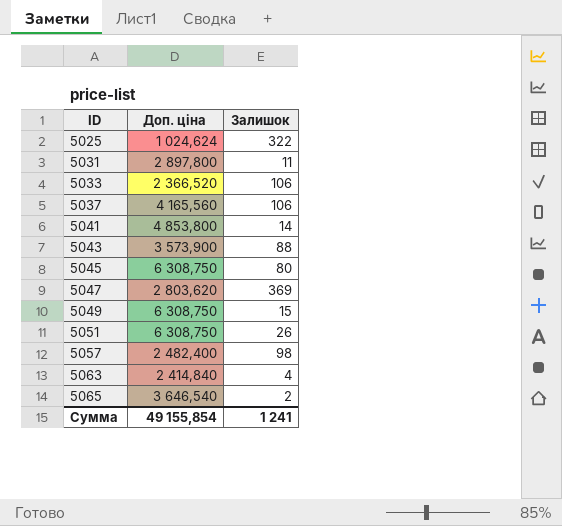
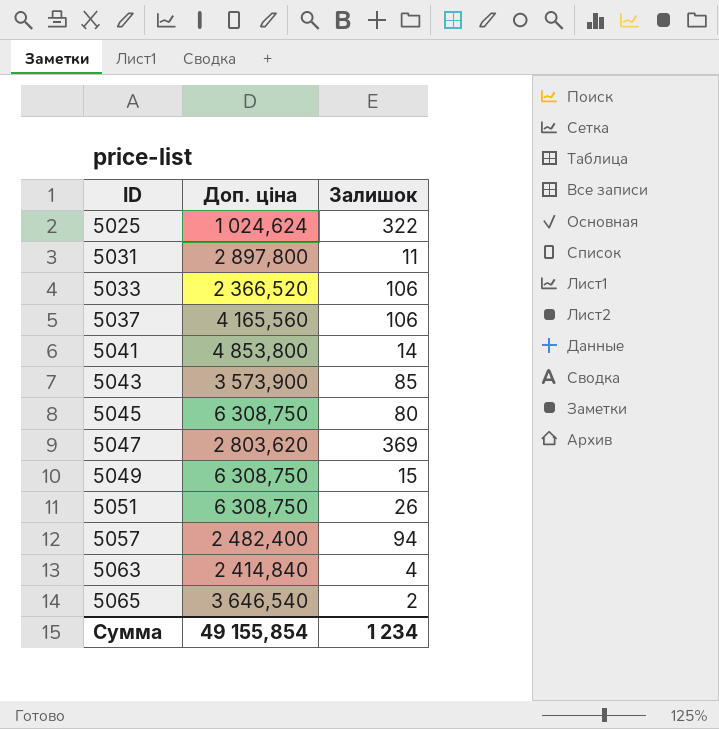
5043 | Залишок: 88 -> 85
5057 | Залишок: 98 -> 94
Сумма | Залишок: 1 241 -> 1 234

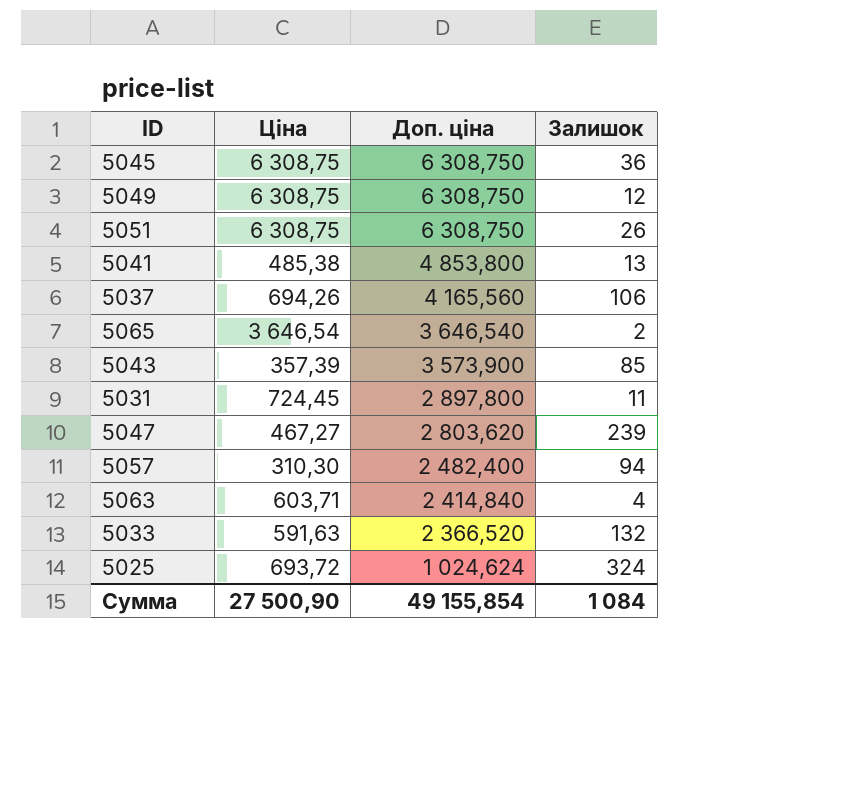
row order: ID ascending -> Доп. ціна descending
column Ціна | position: none -> 2
5045 | Залишок: 80 -> 36
5049 | Залишок: 15 -> 12
5041 | Залишок: 14 -> 13
5047 | Залишок: 369 -> 239
5033 | Залишок: 106 -> 132
5025 | Залишок: 322 -> 324
Сумма | Залишок: 1 234 -> 1 084

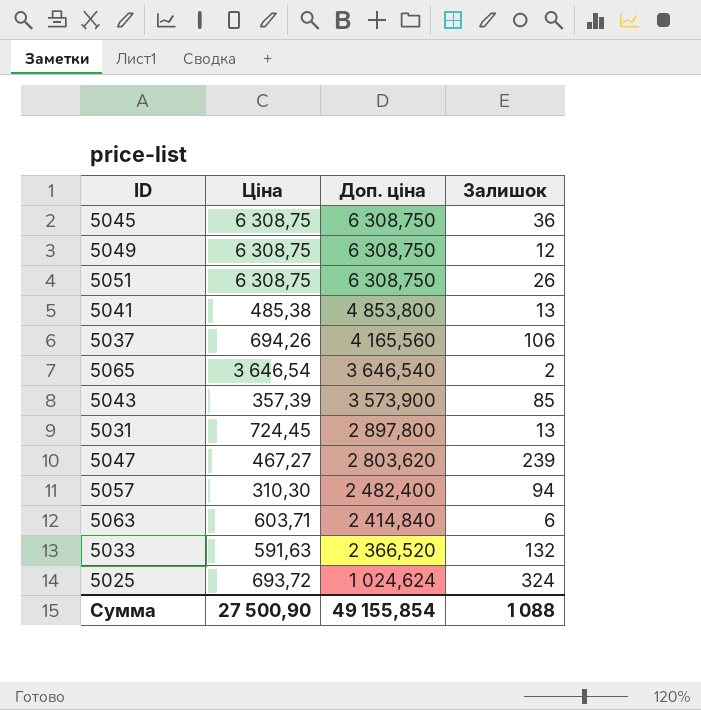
5031 | Залишок: 11 -> 13
5063 | Залишок: 4 -> 6
Сумма | Залишок: 1 084 -> 1 088

